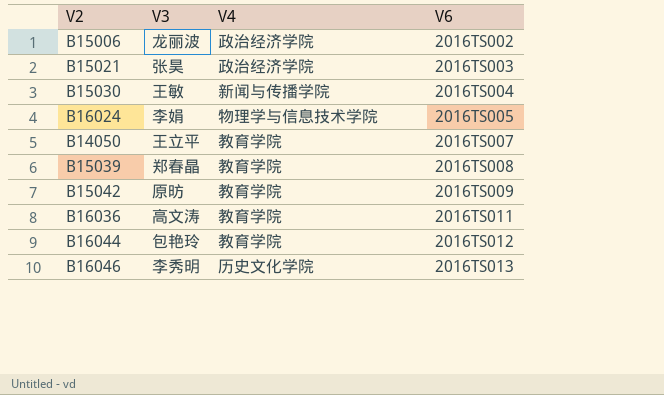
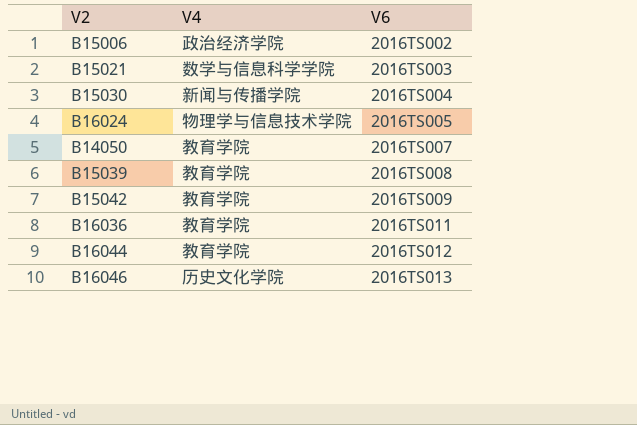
column V3 | position: 2 -> none
B15021 | V4: 政治经济学院 -> 数学与信息科学学院

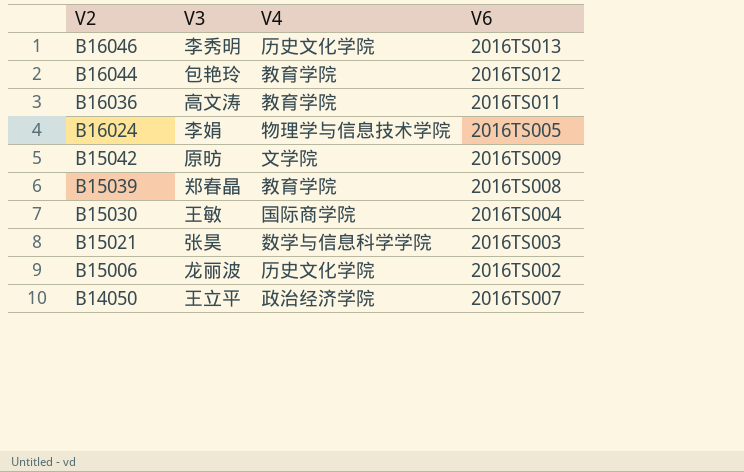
row order: V6 ascending -> V2 descending
column V3 | position: none -> 2
B15042 | V4: 教育学院 -> 文学院
B15030 | V4: 新闻与传播学院 -> 国际商学院
B15006 | V4: 政治经济学院 -> 历史文化学院
B14050 | V4: 教育学院 -> 政治经济学院

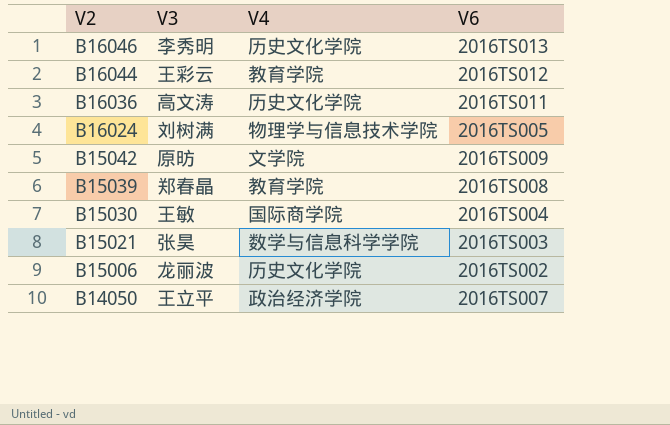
B16044 | V3: 包艳玲 -> 王彩云
B16036 | V4: 教育学院 -> 历史文化学院
B16024 | V3: 李娟 -> 刘树满

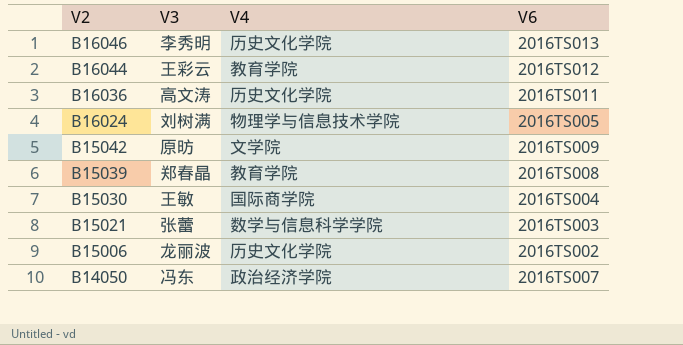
B15021 | V3: 张昊 -> 张蕾
B14050 | V3: 王立平 -> 冯东

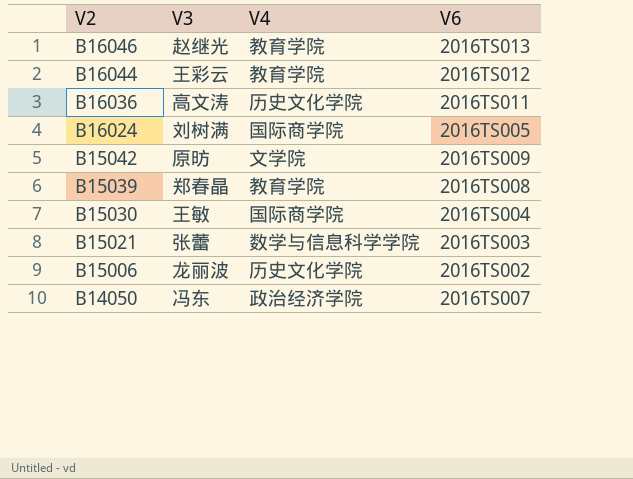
B16046 | V3: 李秀明 -> 赵继光
B16046 | V4: 历史文化学院 -> 教育学院
B16024 | V4: 物理学与信息技术学院 -> 国际商学院

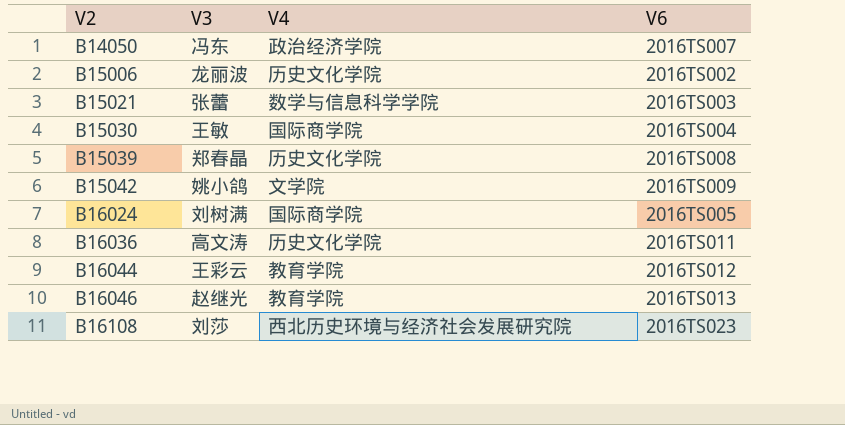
row order: V2 descending -> V2 ascending
B15039 | V4: 教育学院 -> 历史文化学院
B15042 | V3: 原昉 -> 姚小鸽
row B16108: none -> 刘莎 | 西北历史环境与经济社会发展研究院 | 2016TS023

